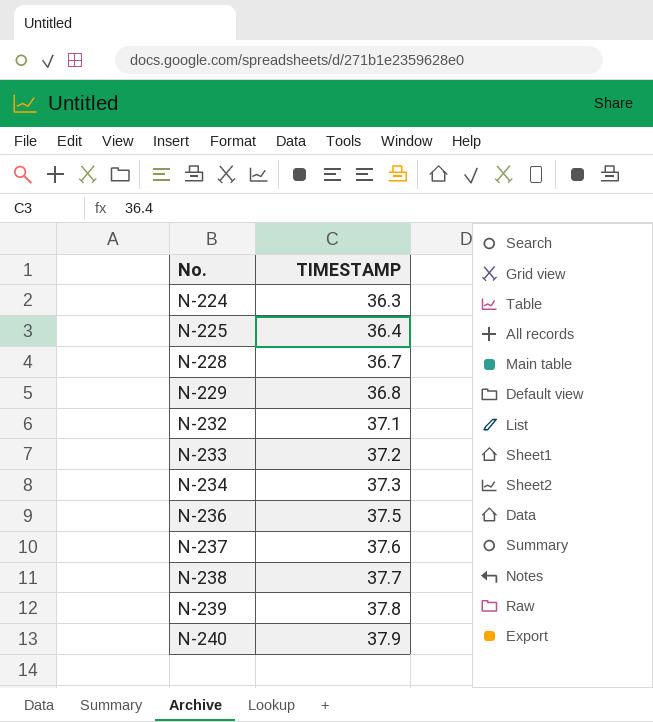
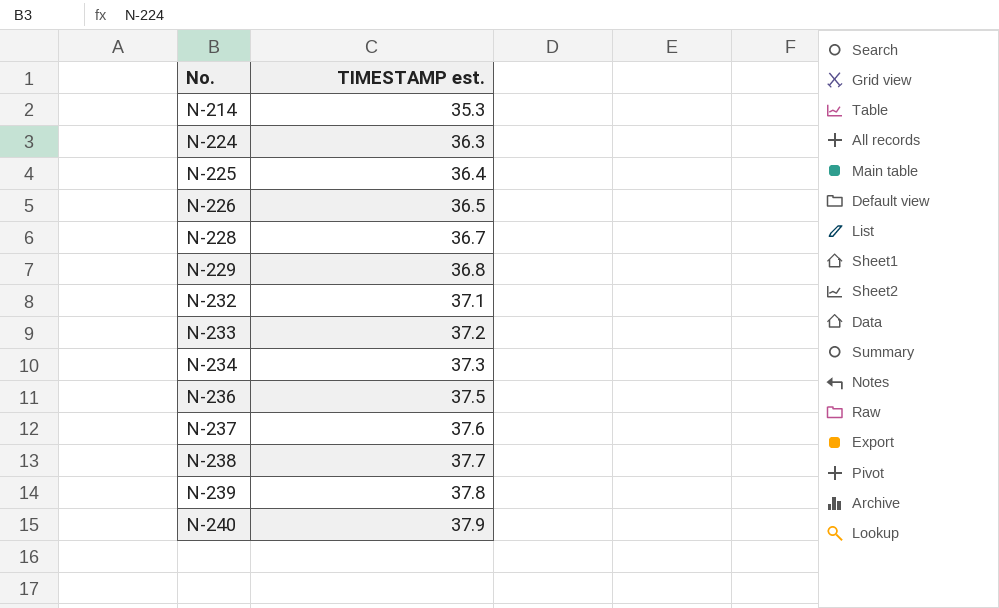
column name: TIMESTAMP -> TIMESTAMP est.
row N-214: none -> 35.3
row N-226: none -> 36.5

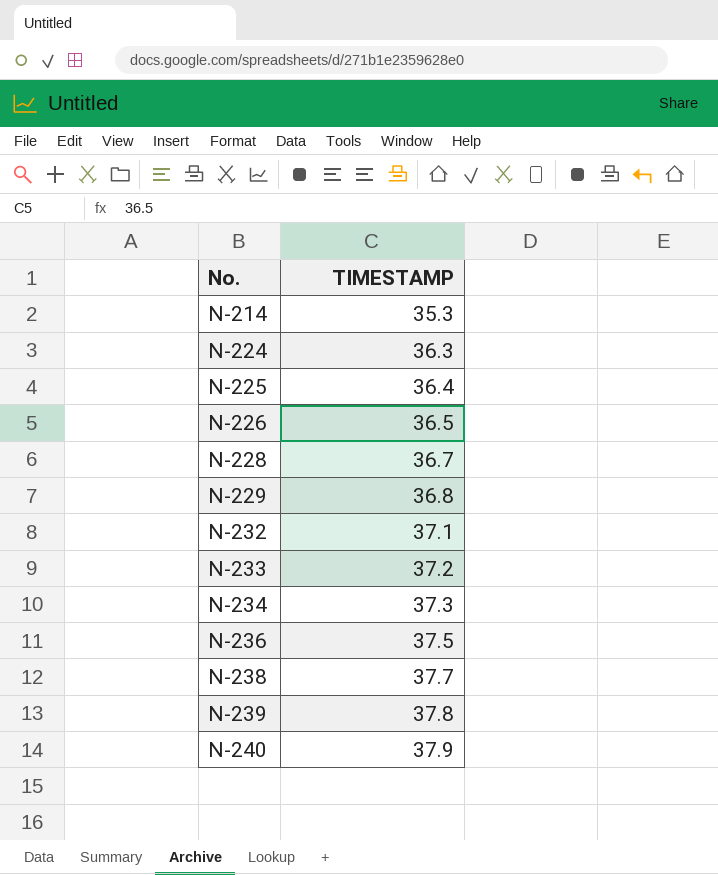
column name: TIMESTAMP est. -> TIMESTAMP
row N-237: 37.6 -> none

